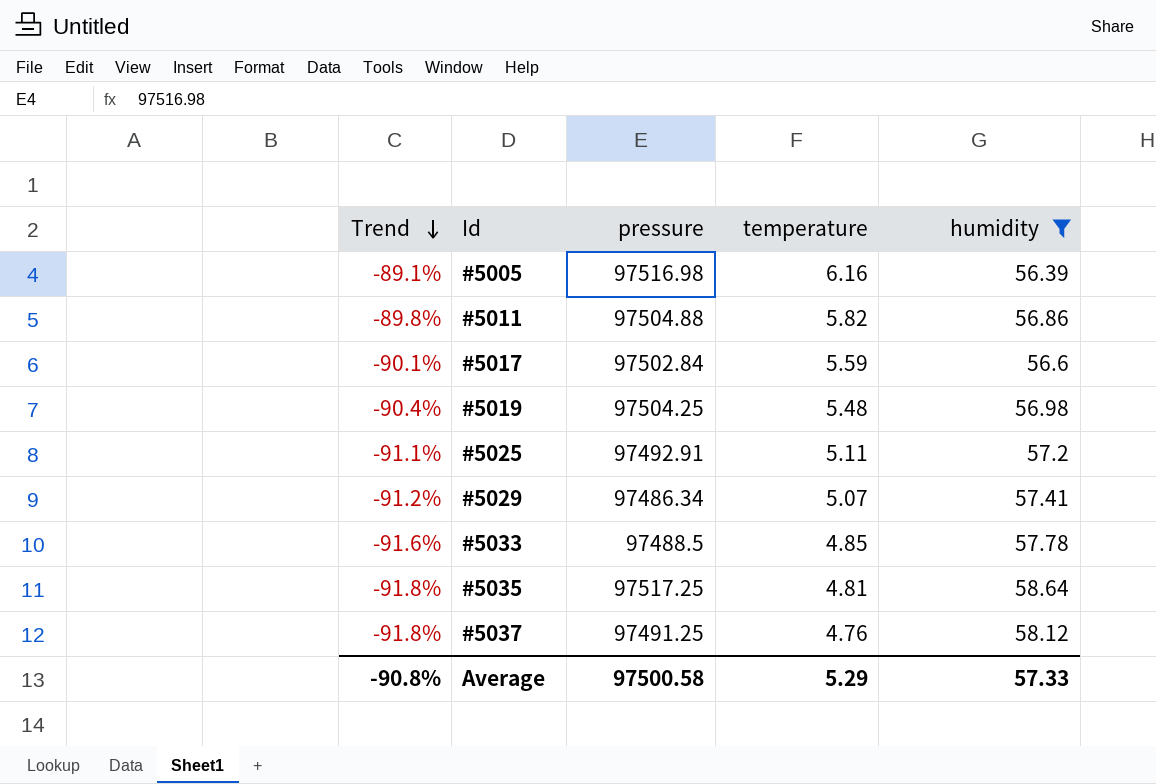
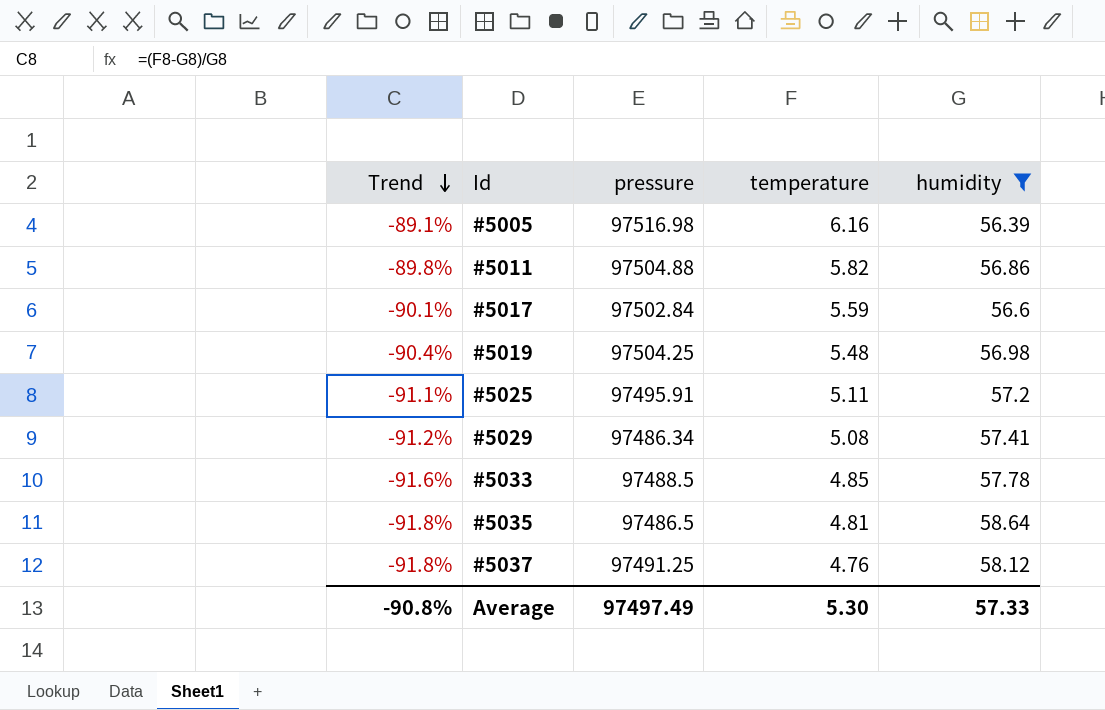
#5025 | pressure: 97492.91 -> 97495.91
#5029 | temperature: 5.07 -> 5.08
#5035 | pressure: 97517.25 -> 97486.5
Average | pressure: 97500.58 -> 97497.49
Average | temperature: 5.29 -> 5.30

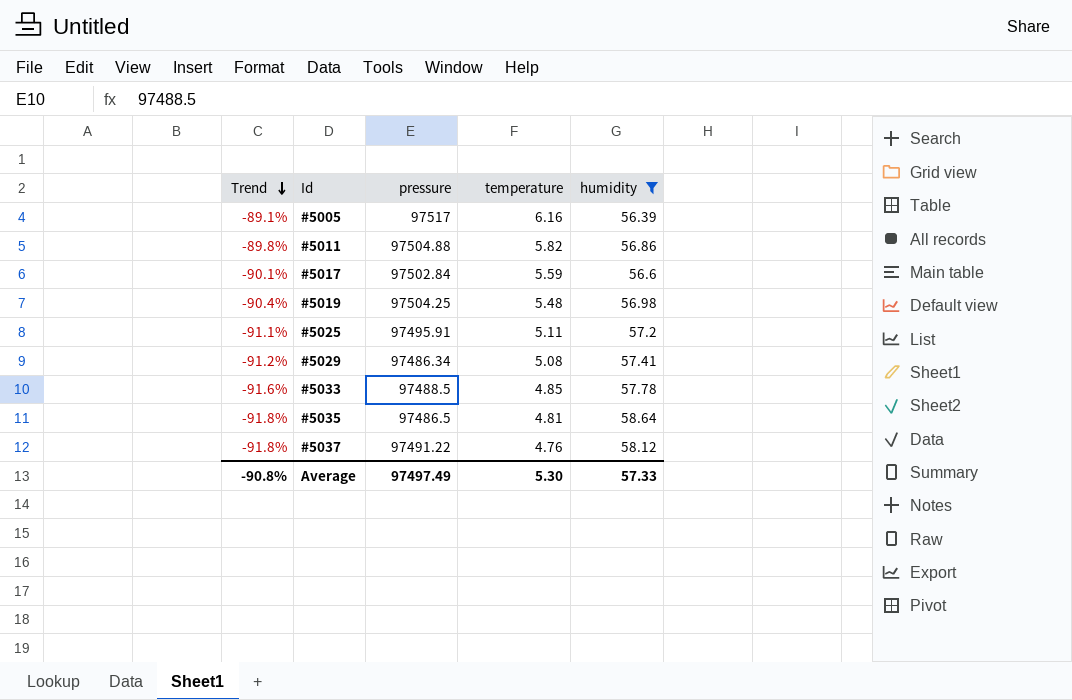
#5005 | pressure: 97516.98 -> 97517
#5037 | pressure: 97491.25 -> 97491.22

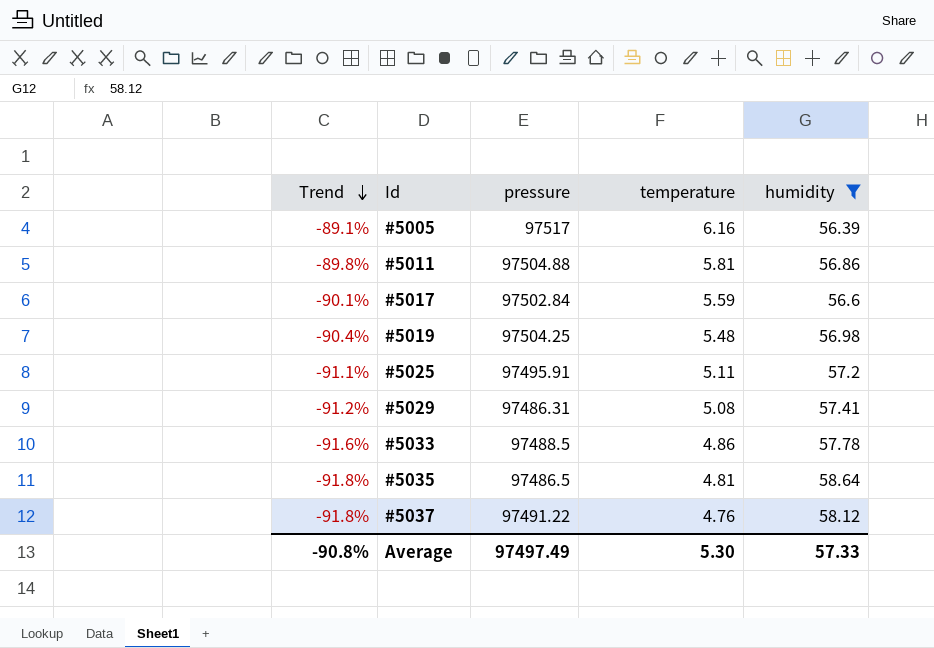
#5011 | temperature: 5.82 -> 5.81
#5029 | pressure: 97486.34 -> 97486.31
#5033 | temperature: 4.85 -> 4.86

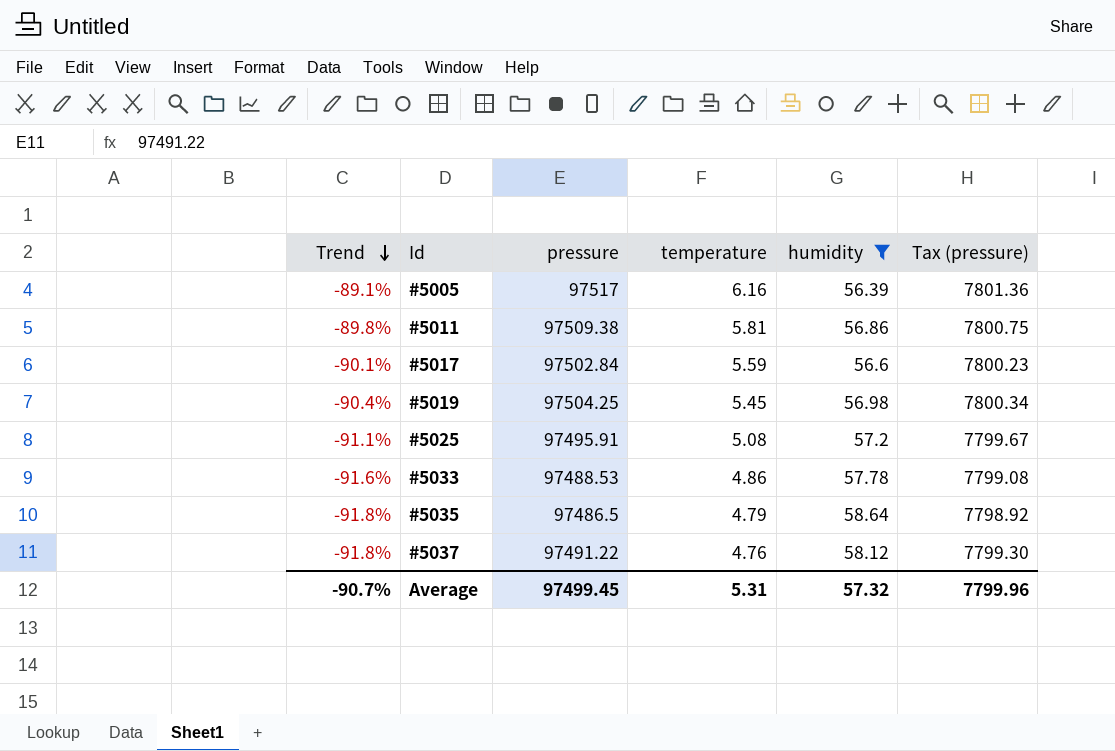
column Tax (pressure) | formula: none -> [pressure] * 0.08
row #5029: -91.2% | 97486.31 | 5.08 | 57.41 -> none
#5011 | pressure: 97504.88 -> 97509.38
#5019 | temperature: 5.48 -> 5.45
#5025 | temperature: 5.11 -> 5.08
#5033 | pressure: 97488.5 -> 97488.53
#5035 | temperature: 4.81 -> 4.79
Average | Trend: -90.8% -> -90.7%
Average | pressure: 97497.49 -> 97499.45
Average | temperature: 5.30 -> 5.31
Average | humidity: 57.33 -> 57.32

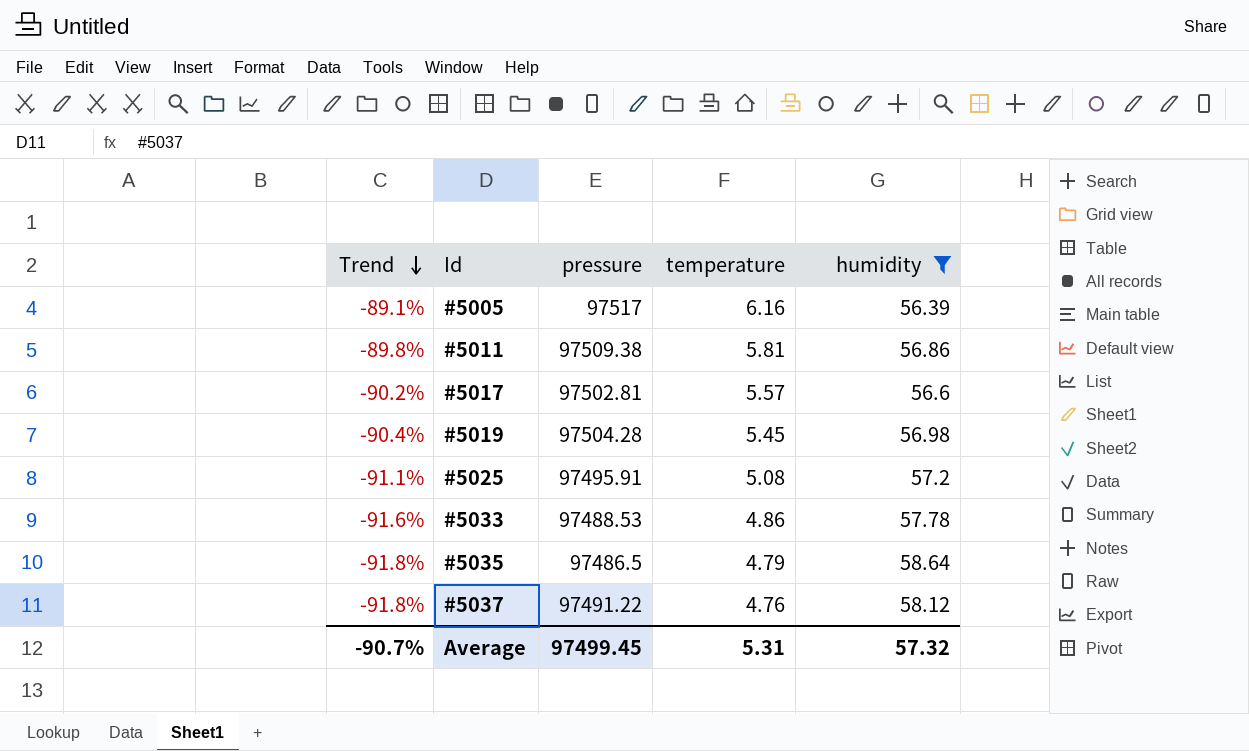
column Tax (pressure) | formula: [pressure] * 0.08 -> none
#5017 | Trend: -90.1% -> -90.2%
#5017 | pressure: 97502.84 -> 97502.81
#5017 | temperature: 5.59 -> 5.57
#5019 | pressure: 97504.25 -> 97504.28

